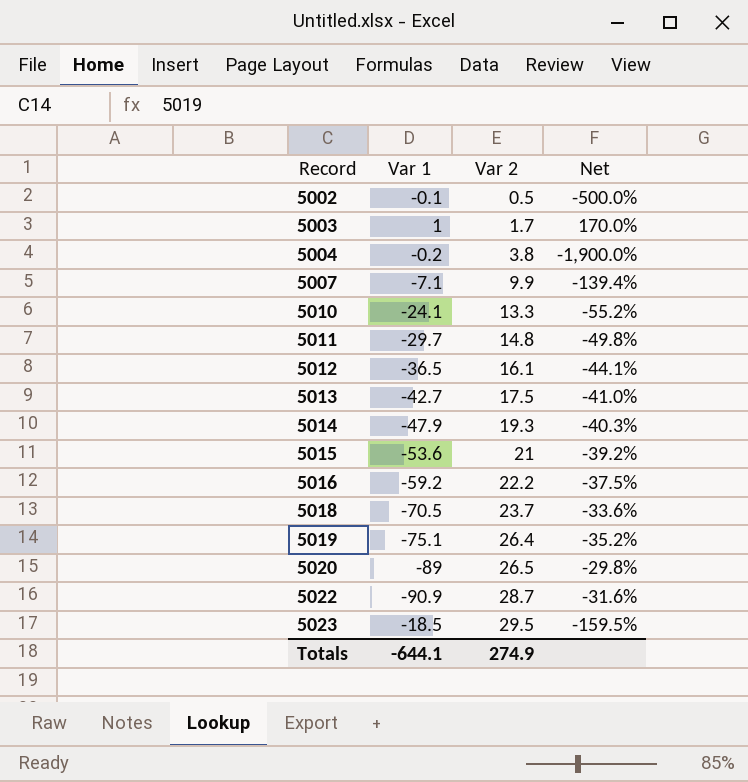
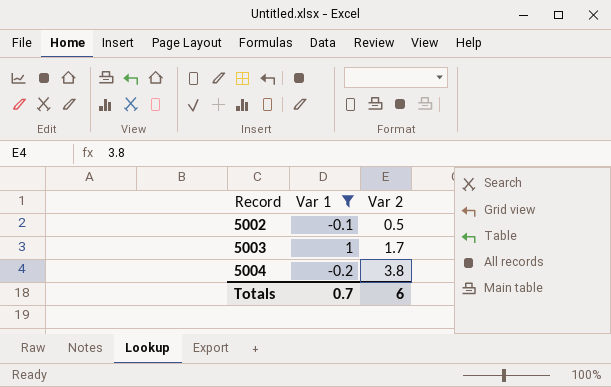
filter: none -> Var 1 >= -0.2
column Net | formula: [Var 2] / [Var 1] -> none
Totals | Var 1: -644.1 -> 0.7
Totals | Var 2: 274.9 -> 6

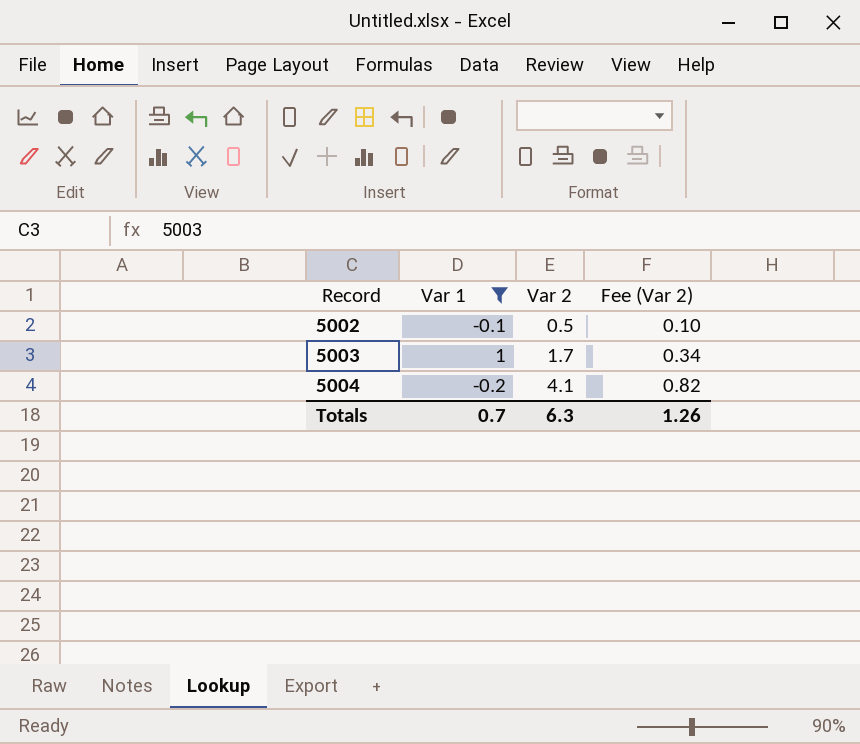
column Fee (Var 2) | formula: none -> [Var 2] * 0.2
5004 | Var 2: 3.8 -> 4.1
Totals | Var 2: 6 -> 6.3

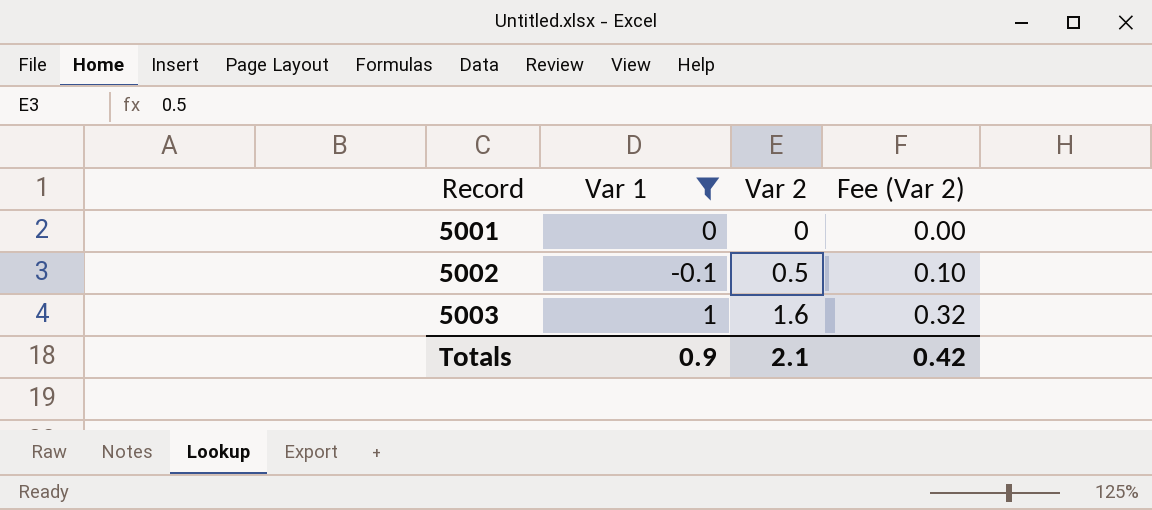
row 5004: -0.2 | 4.1 | 0.82 -> none
row 5001: none -> 0 | 0 | 0.00
5003 | Var 2: 1.7 -> 1.6
5003 | Fee (Var 2): 0.34 -> 0.32
Totals | Var 1: 0.7 -> 0.9
Totals | Var 2: 6.3 -> 2.1
Totals | Fee (Var 2): 1.26 -> 0.42

